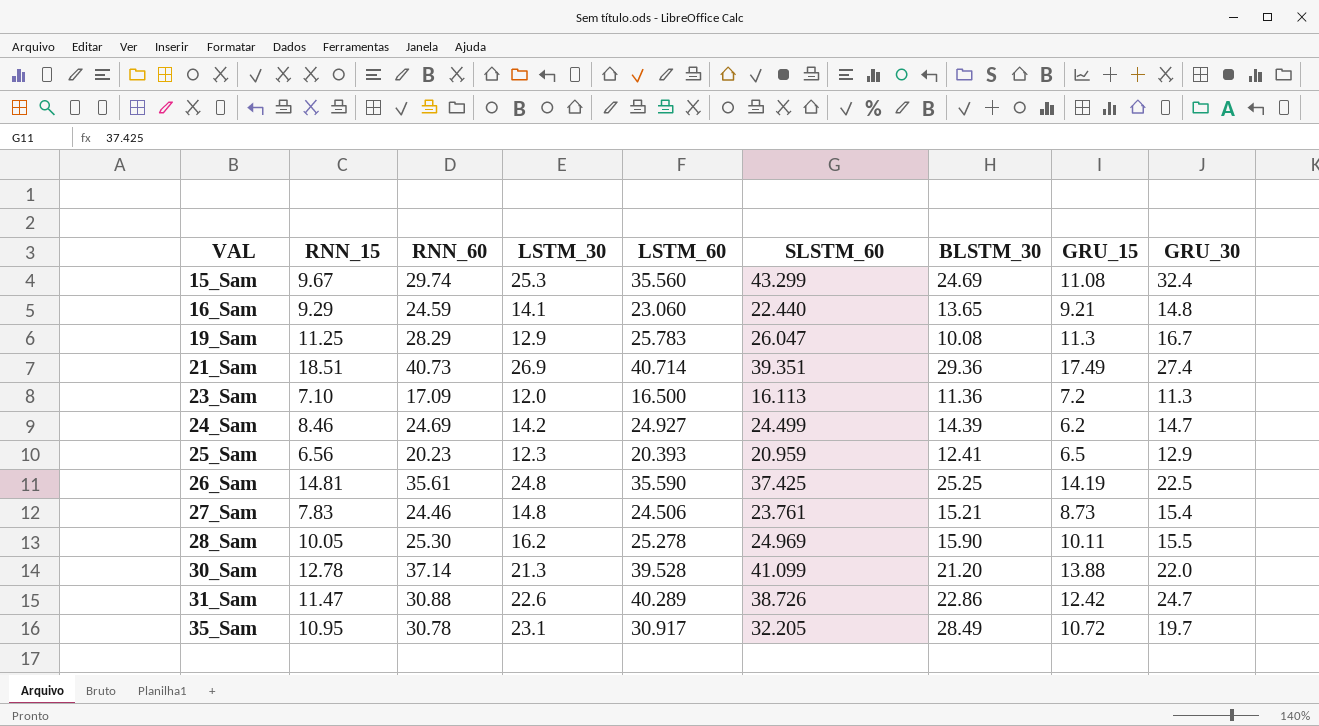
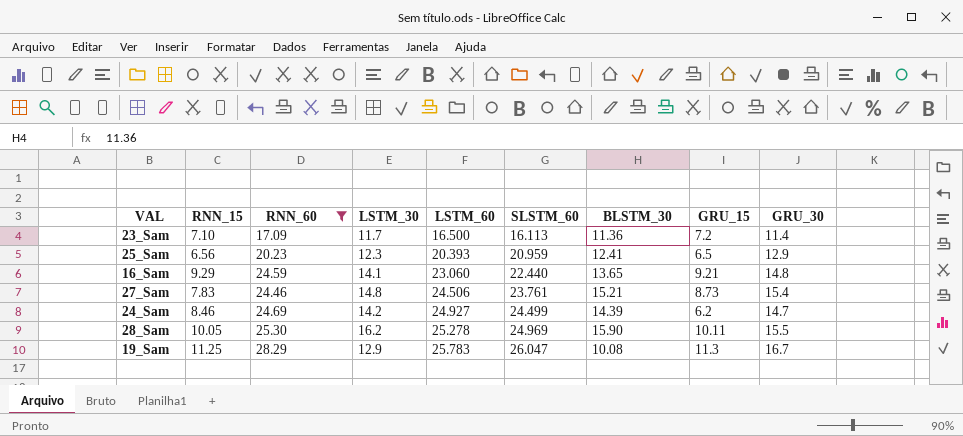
filter: none -> RNN_60 <= 28.29
row order: VAL ascending -> LSTM_60 ascending
23_Sam | LSTM_30: 12.0 -> 11.7
23_Sam | GRU_30: 11.3 -> 11.4

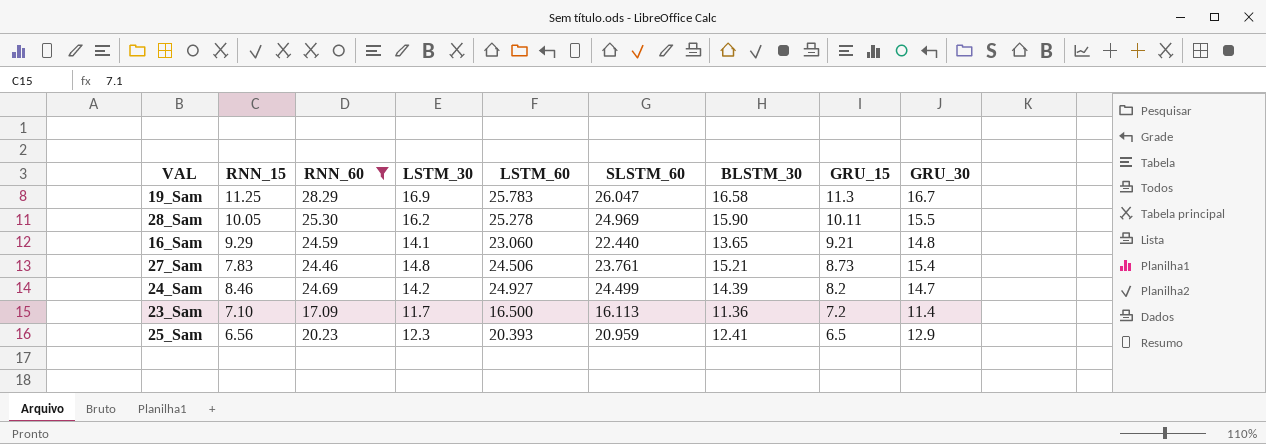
row order: LSTM_60 ascending -> GRU_15 descending
19_Sam | LSTM_30: 12.9 -> 16.9
19_Sam | BLSTM_30: 10.08 -> 16.58
24_Sam | GRU_15: 6.2 -> 8.2

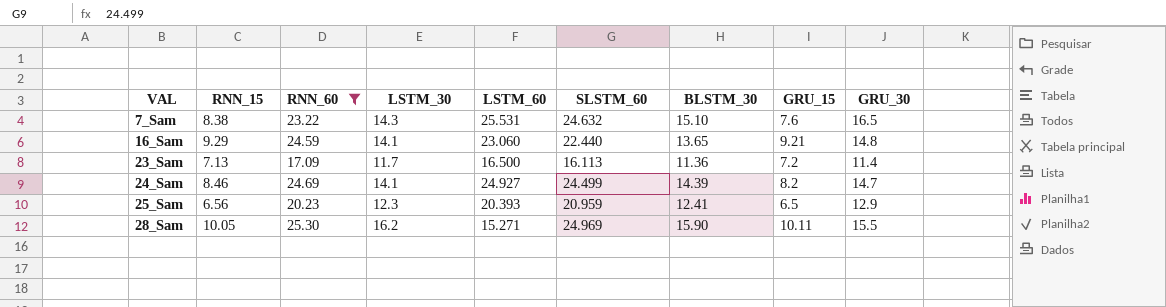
row order: GRU_15 descending -> VAL ascending
row 19_Sam: 11.25 | 28.29 | 16.9 | 25.783 | 26.047 | 16.58 | 11.3 | 16.7 -> none
row 27_Sam: 7.83 | 24.46 | 14.8 | 24.506 | 23.761 | 15.21 | 8.73 | 15.4 -> none
row 7_Sam: none -> 8.38 | 23.22 | 14.3 | 25.531 | 24.632 | 15.10 | 7.6 | 16.5
23_Sam | RNN_15: 7.10 -> 7.13
24_Sam | LSTM_30: 14.2 -> 14.1
28_Sam | LSTM_60: 25.278 -> 15.271

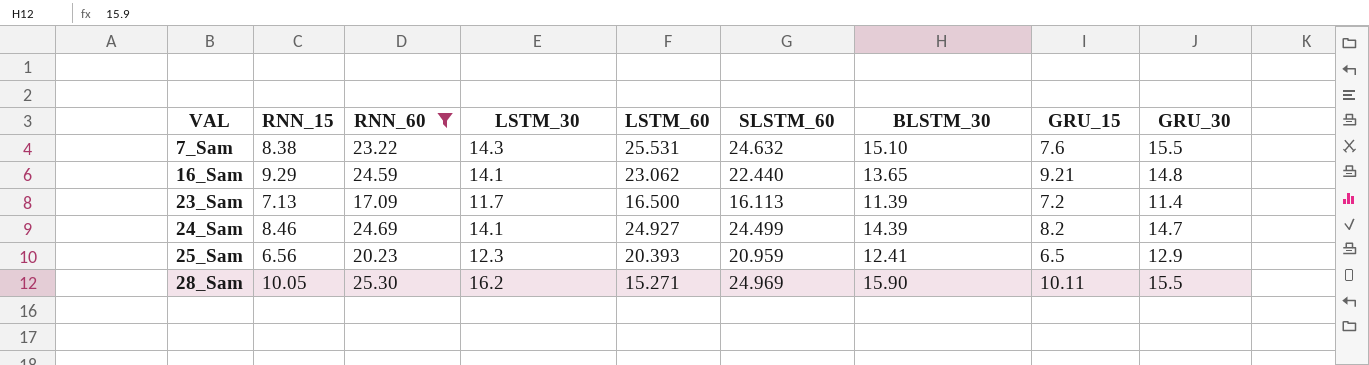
7_Sam | GRU_30: 16.5 -> 15.5
16_Sam | LSTM_60: 23.060 -> 23.062
23_Sam | BLSTM_30: 11.36 -> 11.39

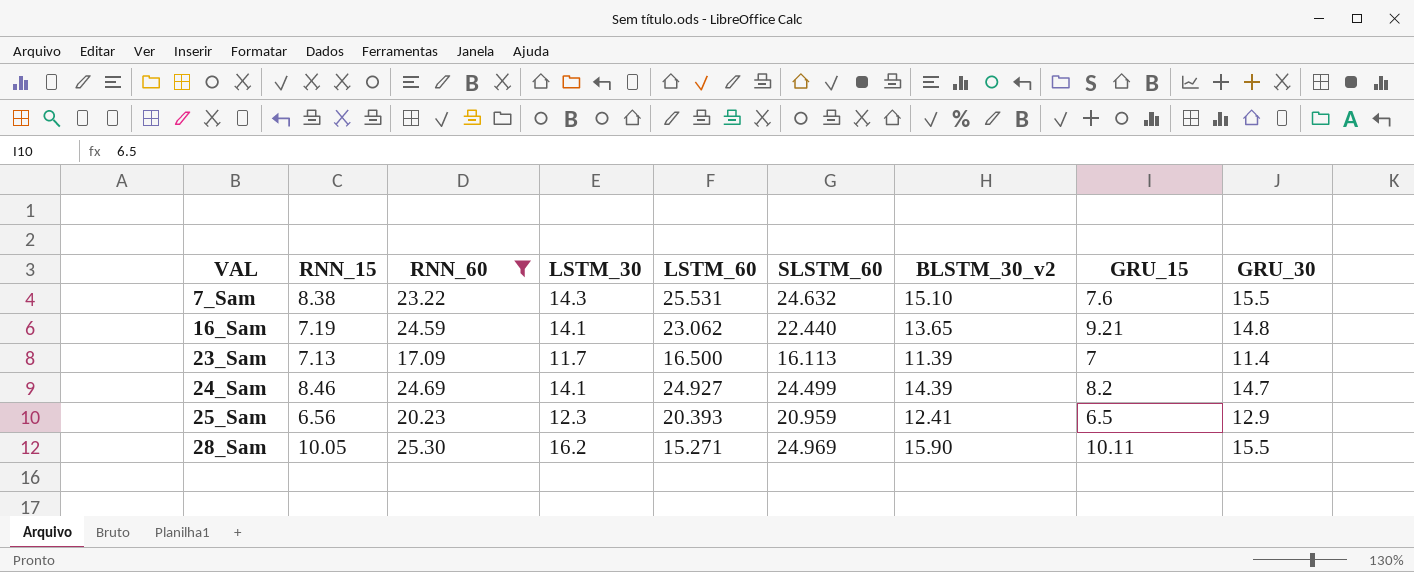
column name: BLSTM_30 -> BLSTM_30_v2
16_Sam | RNN_15: 9.29 -> 7.19
23_Sam | GRU_15: 7.2 -> 7

